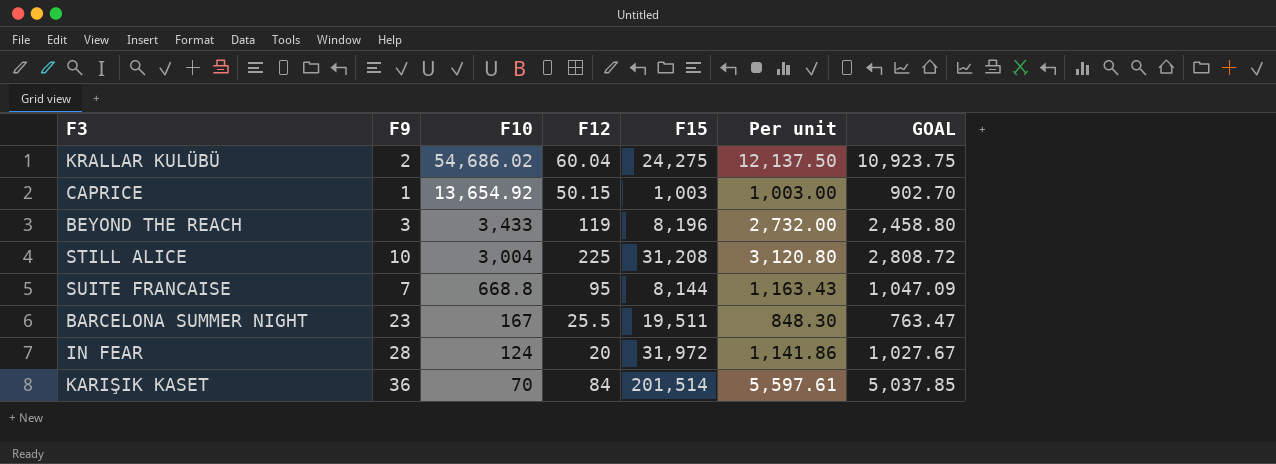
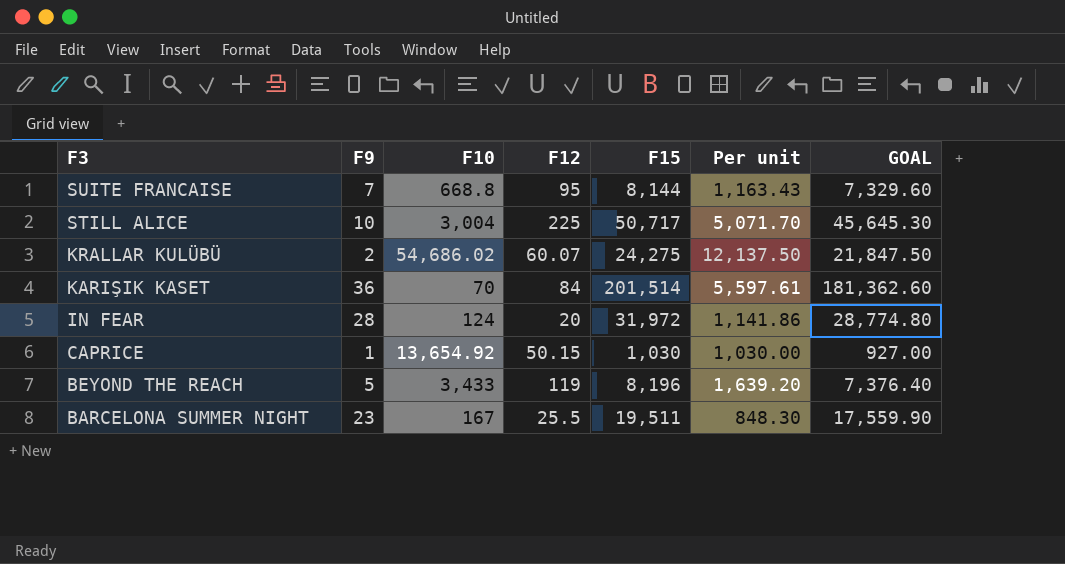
row order: F10 descending -> F3 descending
column GOAL | formula: [Per unit] * 0.9 -> [F15] * 0.9
STILL ALICE | F15: 31,208 -> 50,717
STILL ALICE | Per unit: 3,120.80 -> 5,071.70
KRALLAR KULÜBÜ | F12: 60.04 -> 60.07
CAPRICE | F15: 1,003 -> 1,030
CAPRICE | Per unit: 1,003.00 -> 1,030.00
BEYOND THE REACH | F9: 3 -> 5
BEYOND THE REACH | Per unit: 2,732.00 -> 1,639.20

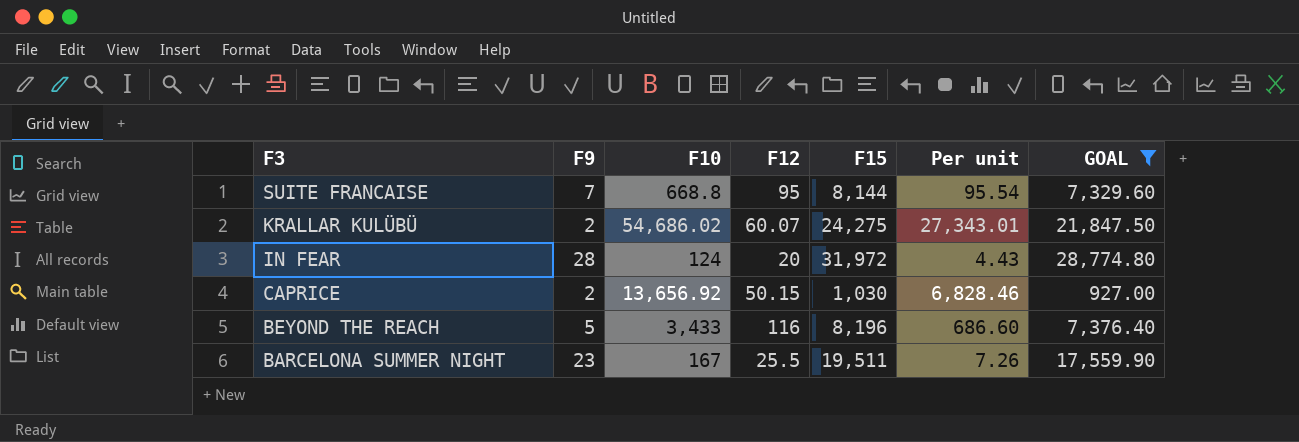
filter: none -> GOAL <= 28,774.80
column Per unit | formula: [F15] / [F9] -> [F10] / [F9]
CAPRICE | F9: 1 -> 2
CAPRICE | F10: 13,654.92 -> 13,656.92
BEYOND THE REACH | F12: 119 -> 116

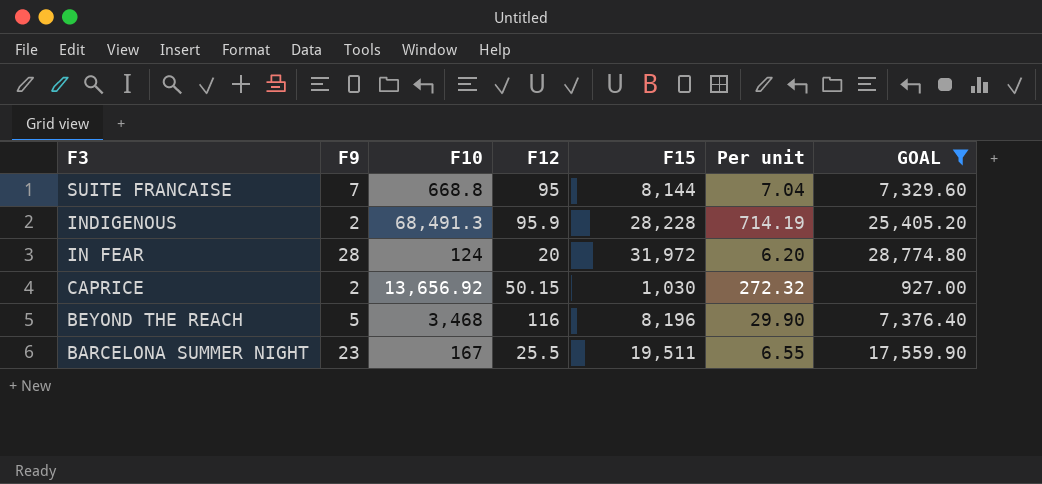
column Per unit | formula: [F10] / [F9] -> [F10] / [F12]
row KRALLAR KULÜBÜ: 2 | 54,686.02 | 60.07 | 24,275 | 27,343.01 | 21,847.50 -> none
row INDIGENOUS: none -> 2 | 68,491.3 | 95.9 | 28,228 | 714.19 | 25,405.20
BEYOND THE REACH | F10: 3,433 -> 3,468

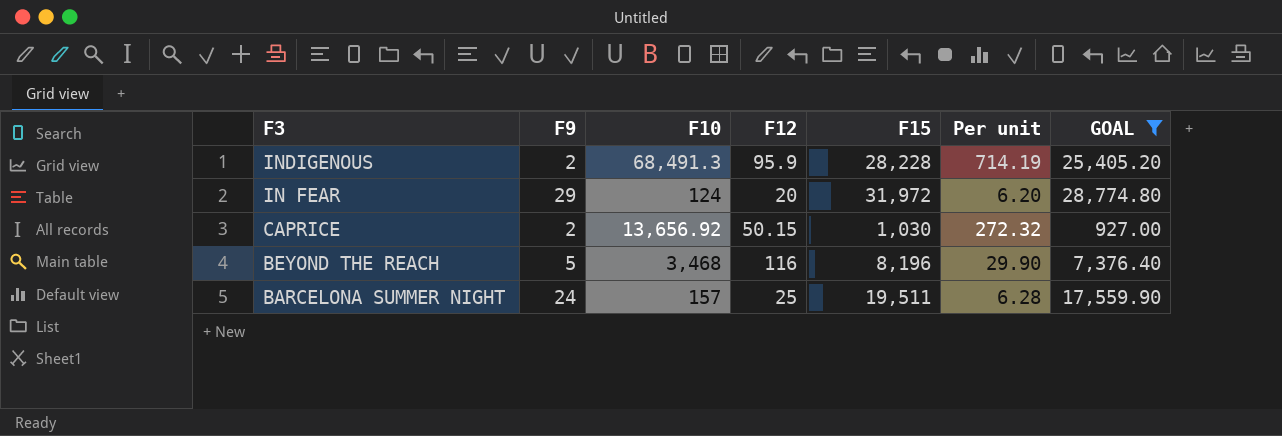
row SUITE FRANCAISE: 7 | 668.8 | 95 | 8,144 | 7.04 | 7,329.60 -> none
IN FEAR | F9: 28 -> 29
BARCELONA SUMMER NIGHT | F9: 23 -> 24
BARCELONA SUMMER NIGHT | F10: 167 -> 157
BARCELONA SUMMER NIGHT | F12: 25.5 -> 25
BARCELONA SUMMER NIGHT | Per unit: 6.55 -> 6.28

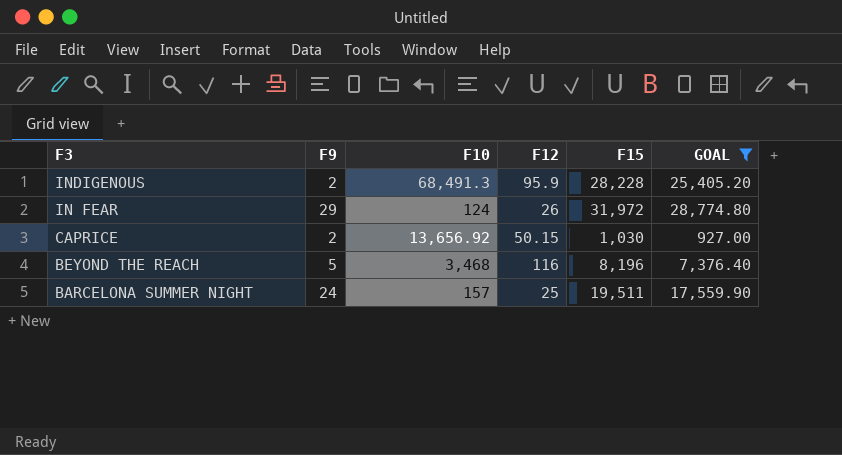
column Per unit | formula: [F10] / [F12] -> none
IN FEAR | F12: 20 -> 26

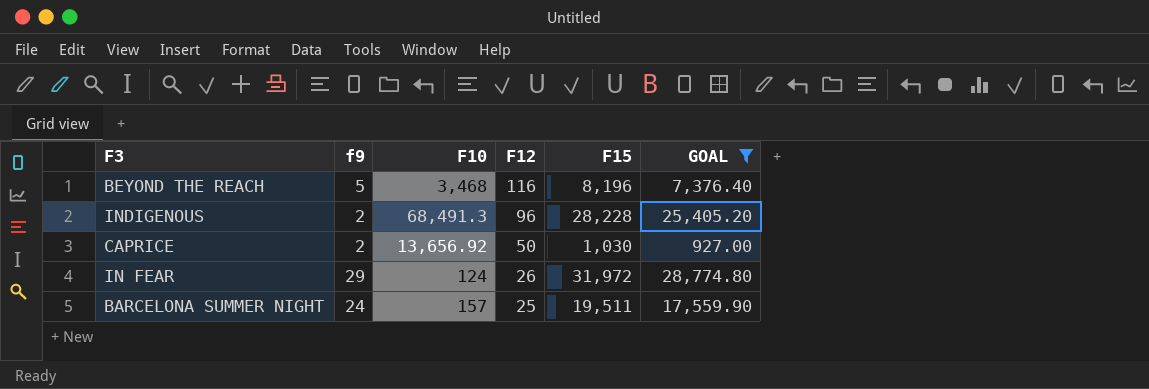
row order: F3 descending -> F12 descending
column name: F9 -> f9
INDIGENOUS | F12: 95.9 -> 96
CAPRICE | F12: 50.15 -> 50

